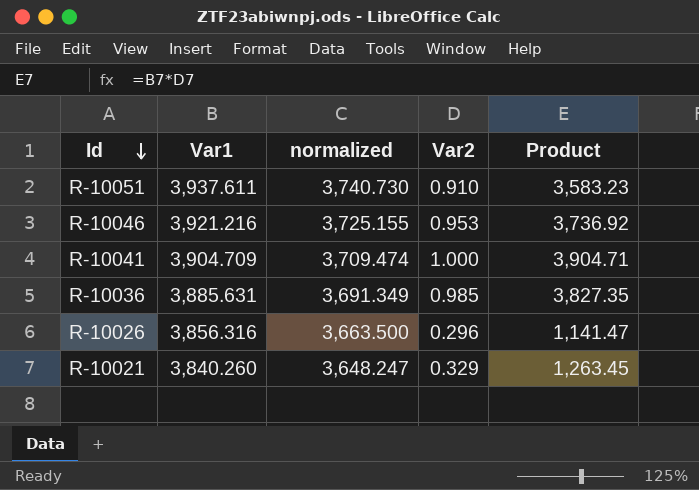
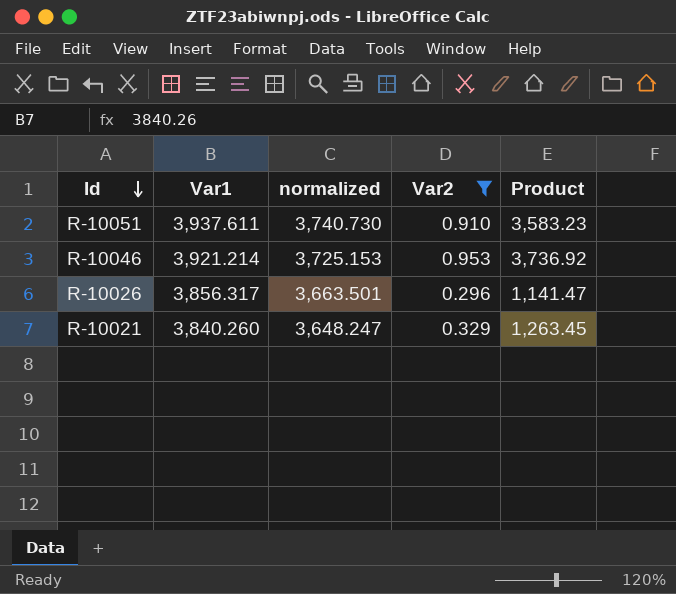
filter: none -> Var2 <= 0.953
R-10046 | Var1: 3,921.216 -> 3,921.214
R-10046 | normalized: 3,725.155 -> 3,725.153
R-10026 | Var1: 3,856.316 -> 3,856.317
R-10026 | normalized: 3,663.500 -> 3,663.501

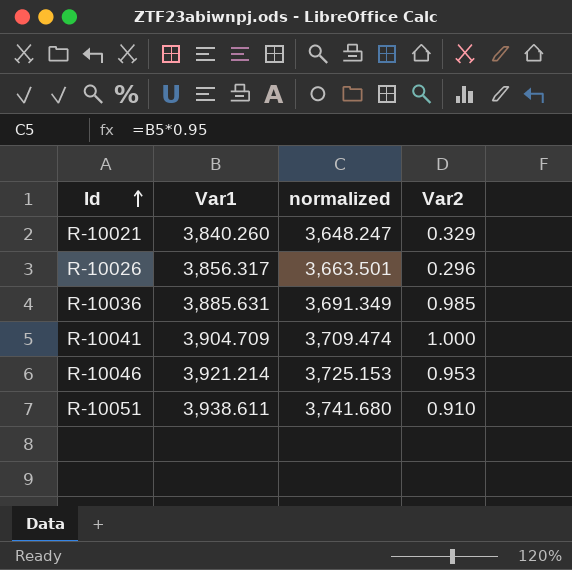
filter: Var2 <= 0.953 -> none
row order: Id descending -> Id ascending
column Product | formula: [Var1] * [Var2] -> none
R-10051 | Var1: 3,937.611 -> 3,938.611
R-10051 | normalized: 3,740.730 -> 3,741.680

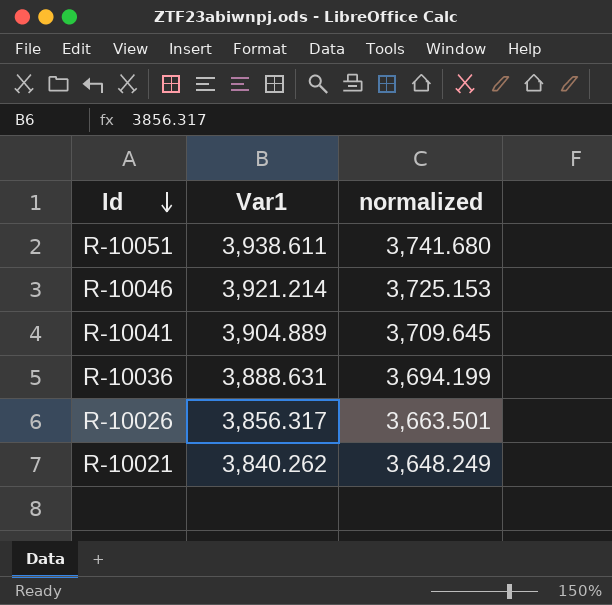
row order: Id ascending -> Id descending
column Var2 | position: 4 -> none
R-10041 | Var1: 3,904.709 -> 3,904.889
R-10041 | normalized: 3,709.474 -> 3,709.645
R-10036 | Var1: 3,885.631 -> 3,888.631
R-10036 | normalized: 3,691.349 -> 3,694.199
R-10021 | Var1: 3,840.260 -> 3,840.262
R-10021 | normalized: 3,648.247 -> 3,648.249

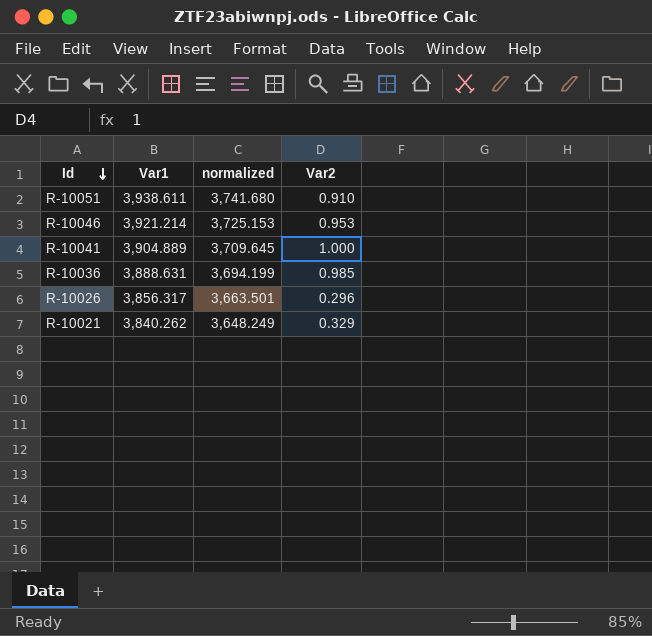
column Var2 | position: none -> 4

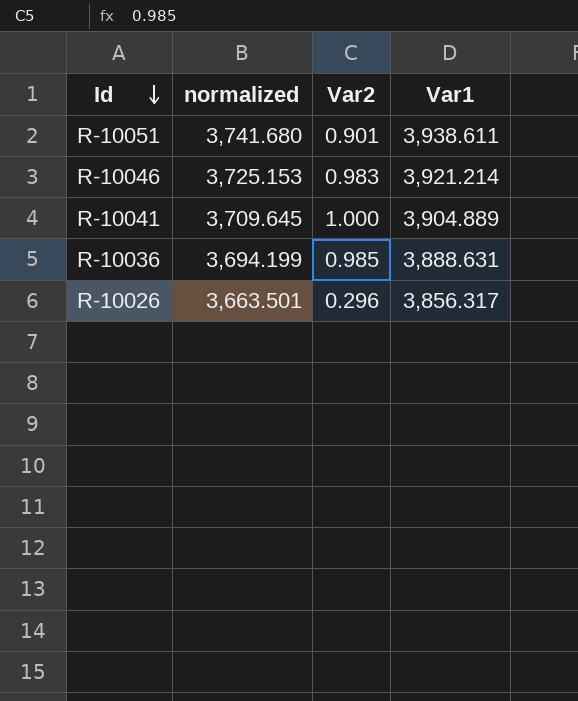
column Var1 | position: 2 -> 4
row R-10021: 3,840.262 | 3,648.249 | 0.329 -> none
R-10051 | Var2: 0.910 -> 0.901
R-10046 | Var2: 0.953 -> 0.983

